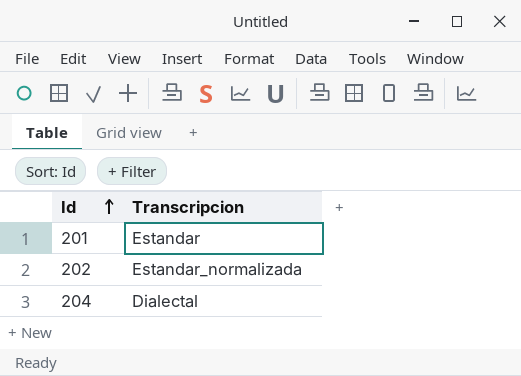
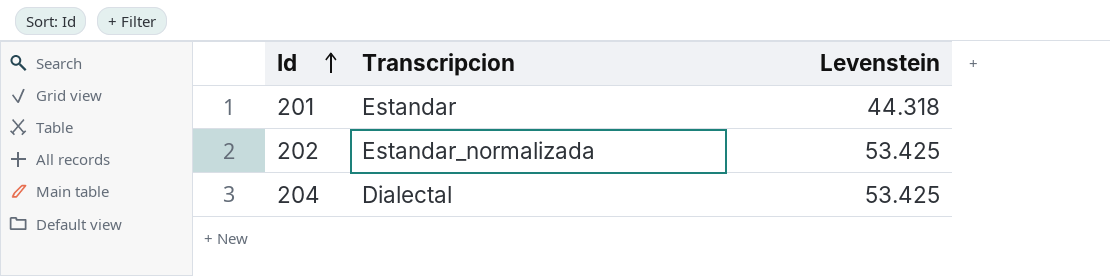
column Levenstein | position: none -> 3

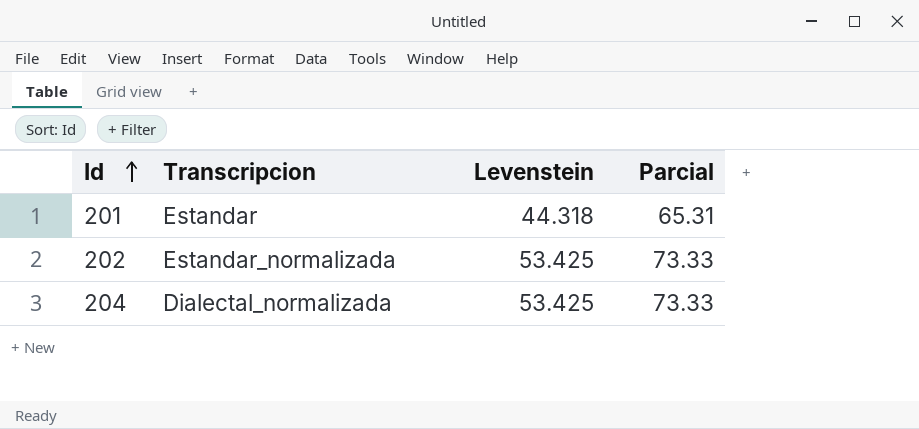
column Parcial | position: none -> 4
204 | Transcripcion: Dialectal -> Dialectal_normalizada

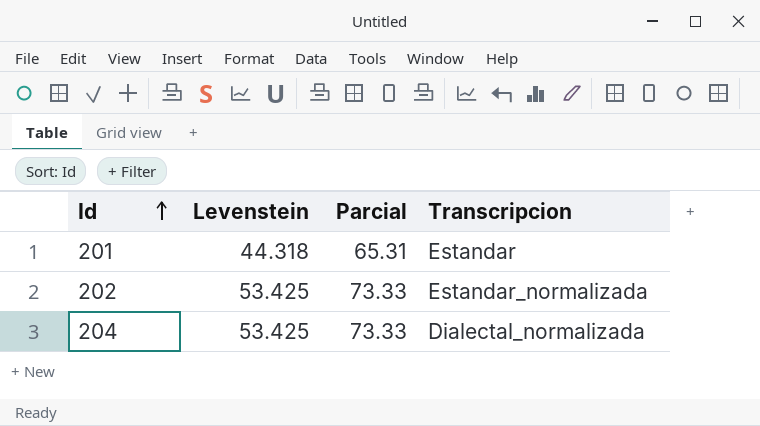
column Transcripcion | position: 2 -> 4

